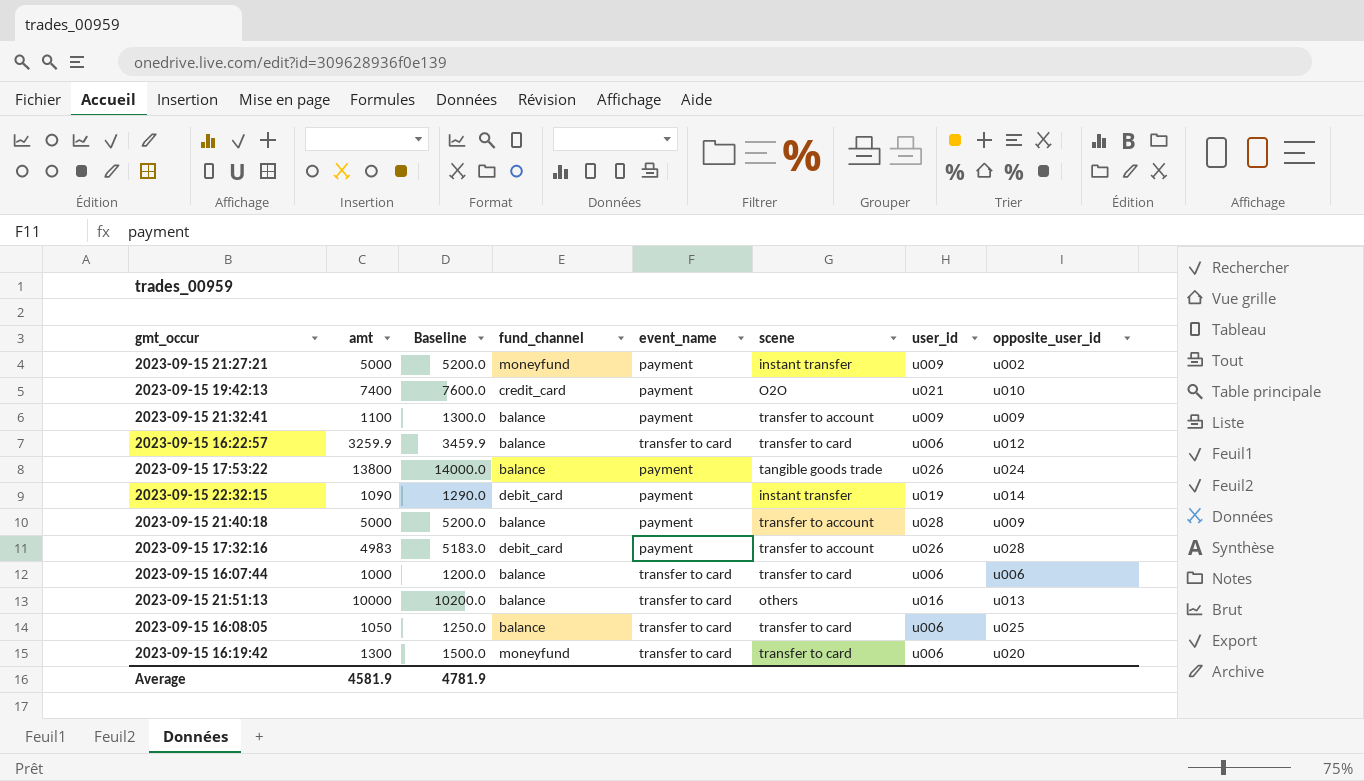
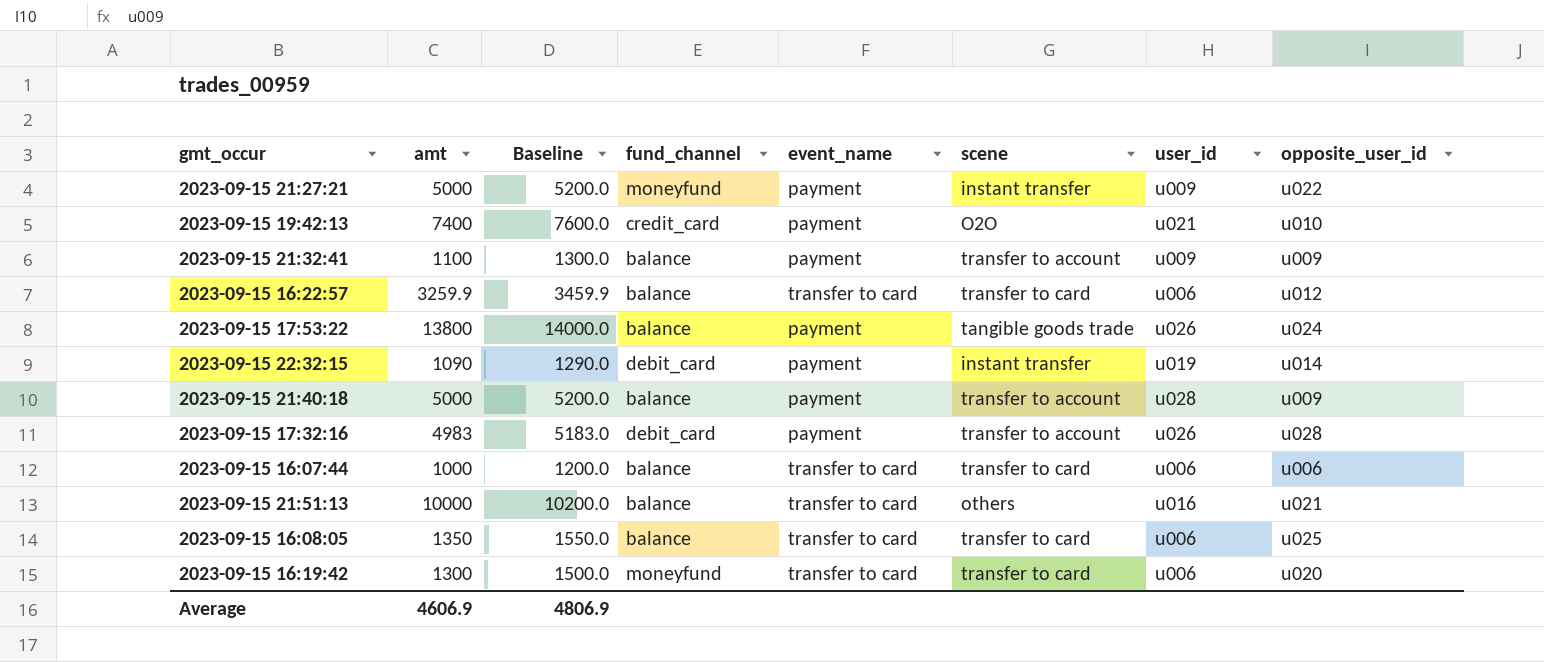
2023-09-15 21:27:21 | opposite_user_id: u002 -> u022
2023-09-15 21:51:13 | opposite_user_id: u013 -> u021
2023-09-15 16:08:05 | amt: 1050 -> 1350
2023-09-15 16:08:05 | Baseline: 1250.0 -> 1550.0
Average | amt: 4581.9 -> 4606.9
Average | Baseline: 4781.9 -> 4806.9

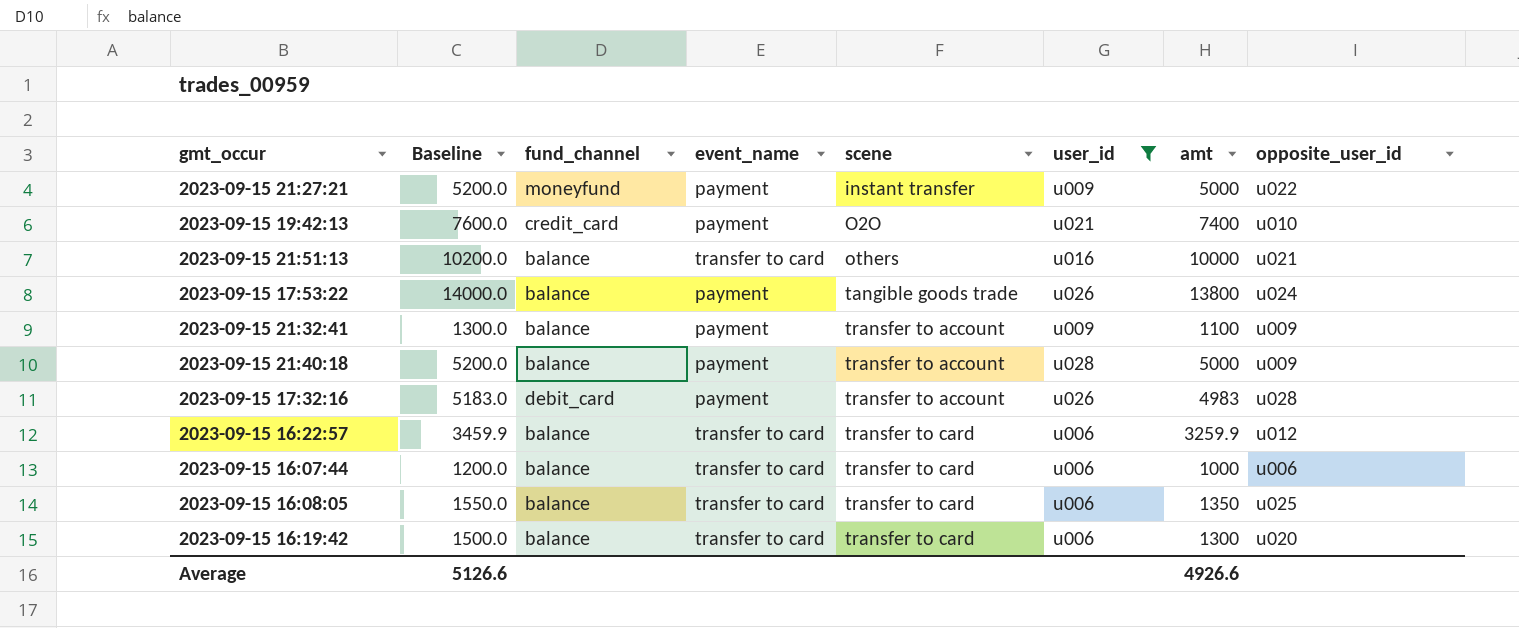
filter: none -> user_id != u019
row order: none -> scene ascending
column amt | position: 2 -> 7
2023-09-15 16:19:42 | fund_channel: moneyfund -> balance
Average | Baseline: 4806.9 -> 5126.6
Average | amt: 4606.9 -> 4926.6

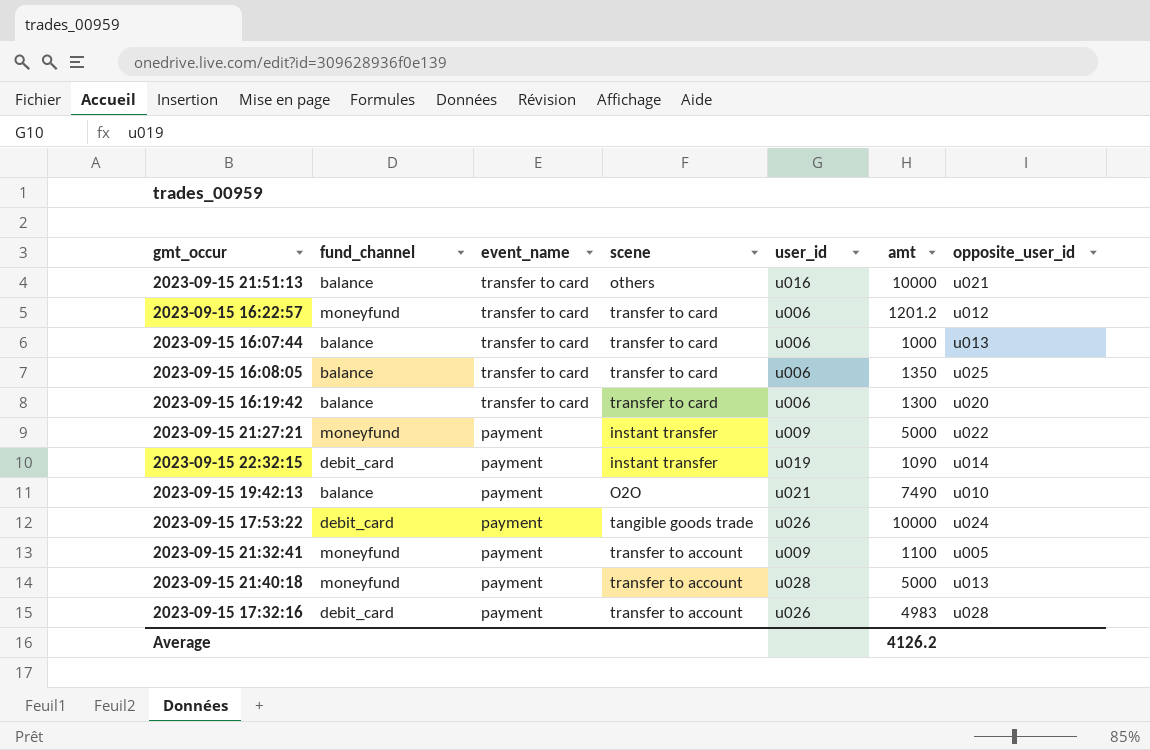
filter: user_id != u019 -> none
row order: scene ascending -> event_name descending
column Baseline | formula: [amt] + 200 -> none
2023-09-15 16:22:57 | fund_channel: balance -> moneyfund
2023-09-15 16:22:57 | amt: 3259.9 -> 1201.2
2023-09-15 16:07:44 | opposite_user_id: u006 -> u013
2023-09-15 19:42:13 | fund_channel: credit_card -> balance
2023-09-15 19:42:13 | amt: 7400 -> 7490
2023-09-15 17:53:22 | fund_channel: balance -> debit_card
2023-09-15 17:53:22 | amt: 13800 -> 10000
2023-09-15 21:32:41 | fund_channel: balance -> moneyfund
2023-09-15 21:32:41 | opposite_user_id: u009 -> u005
2023-09-15 21:40:18 | fund_channel: balance -> moneyfund
2023-09-15 21:40:18 | opposite_user_id: u009 -> u013
Average | amt: 4926.6 -> 4126.2

